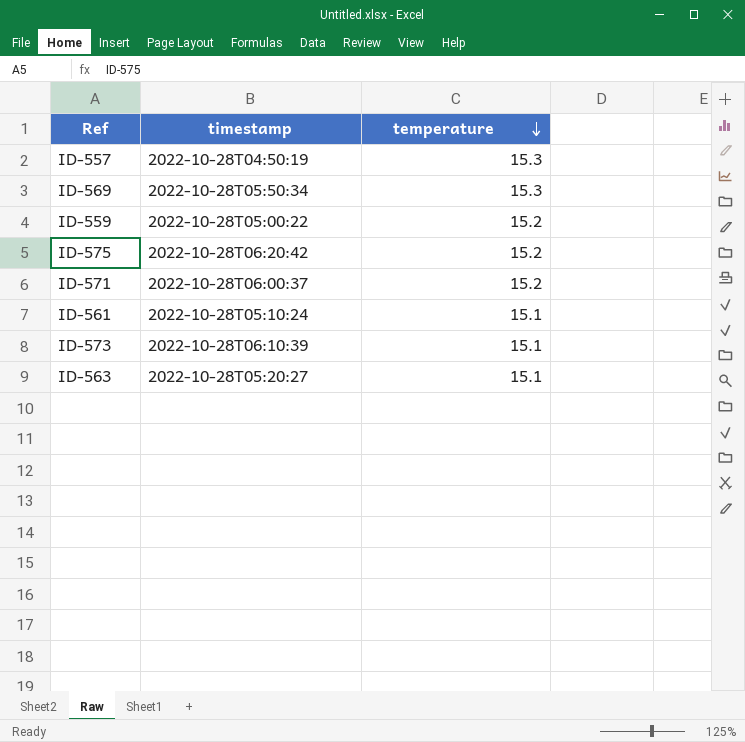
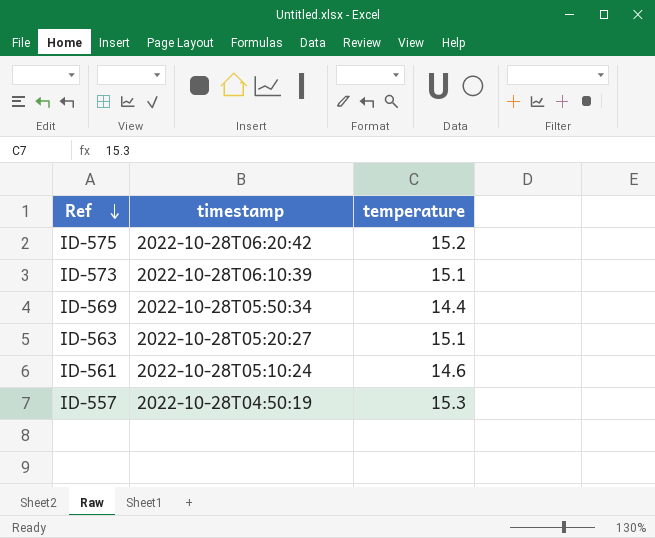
row order: temperature descending -> Ref descending
row ID-559: 2022-10-28T05:00:22 | 15.2 -> none
row ID-571: 2022-10-28T06:00:37 | 15.2 -> none
ID-569 | temperature: 15.3 -> 14.4
ID-561 | temperature: 15.1 -> 14.6

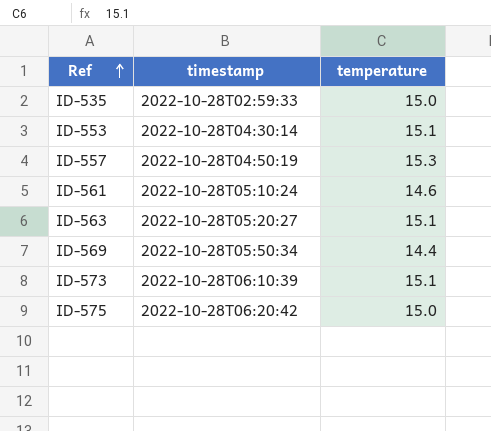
row order: Ref descending -> Ref ascending
row ID-535: none -> 2022-10-28T02:59:33 | 15.0
row ID-553: none -> 2022-10-28T04:30:14 | 15.1
ID-575 | temperature: 15.2 -> 15.0

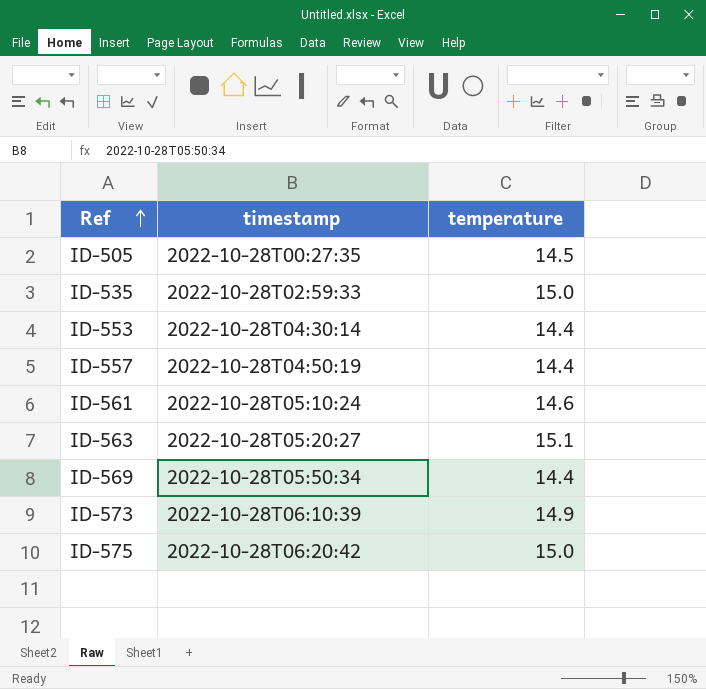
row ID-505: none -> 2022-10-28T00:27:35 | 14.5
ID-553 | temperature: 15.1 -> 14.4
ID-557 | temperature: 15.3 -> 14.4
ID-573 | temperature: 15.1 -> 14.9

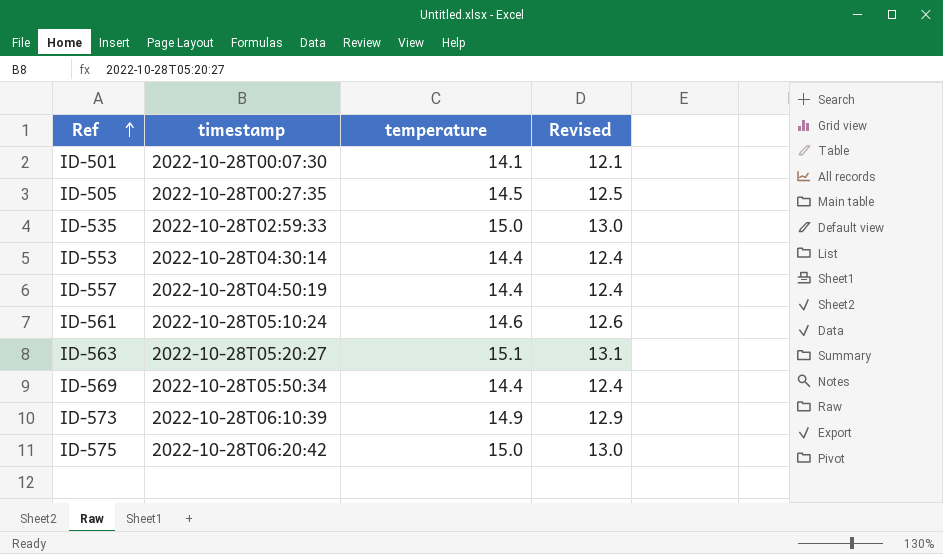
column Revised | formula: none -> [temperature] - 2
row ID-501: none -> 2022-10-28T00:07:30 | 14.1 | 12.1

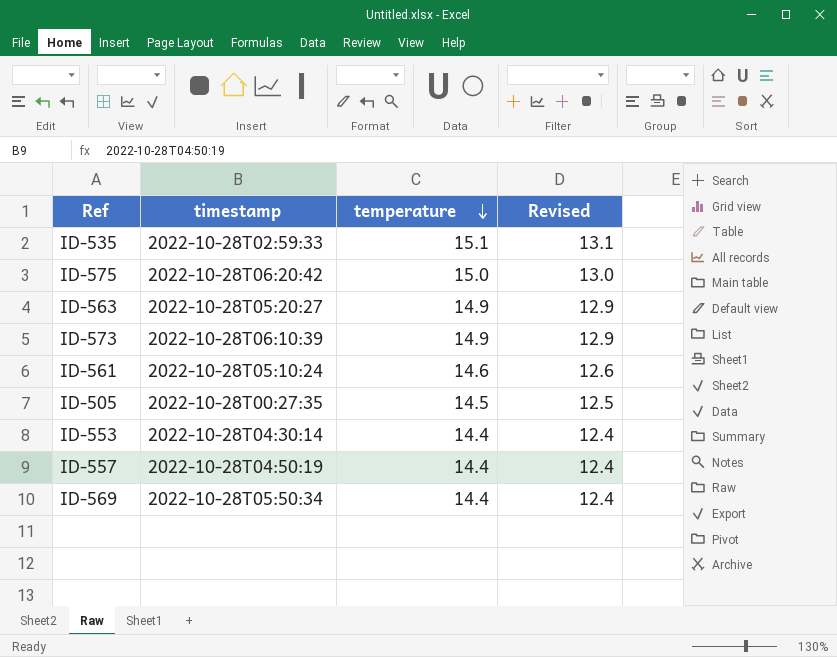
row order: Ref ascending -> temperature descending
row ID-501: 2022-10-28T00:07:30 | 14.1 | 12.1 -> none
ID-535 | temperature: 15.0 -> 15.1
ID-535 | Revised: 13.0 -> 13.1
ID-563 | temperature: 15.1 -> 14.9
ID-563 | Revised: 13.1 -> 12.9

